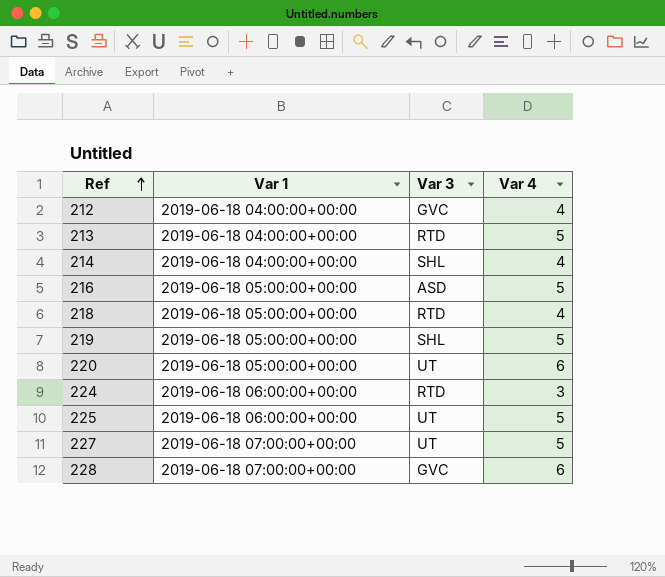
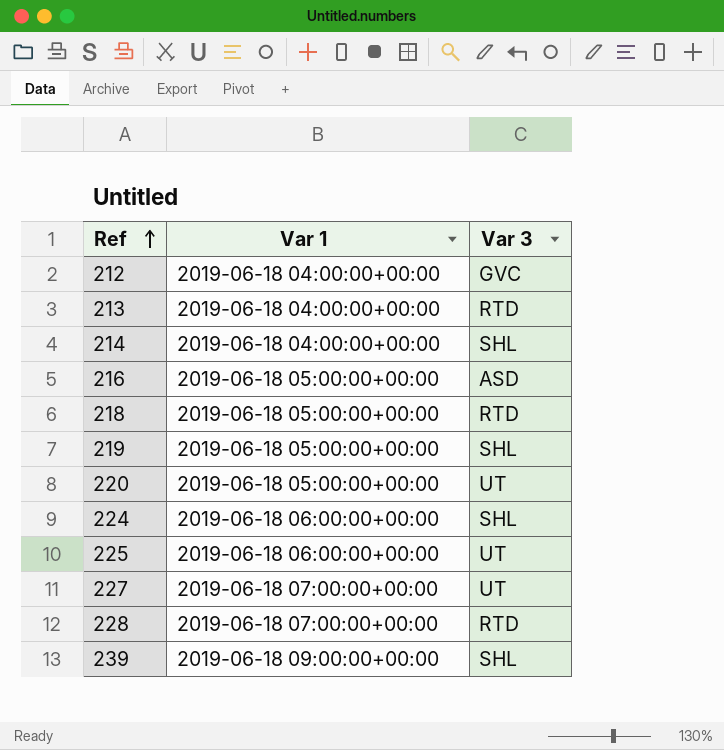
column Var 4 | position: 4 -> none
224 | Var 3: RTD -> SHL
228 | Var 3: GVC -> RTD
row 239: none -> 2019-06-18 09:00:00+00:00 | SHL

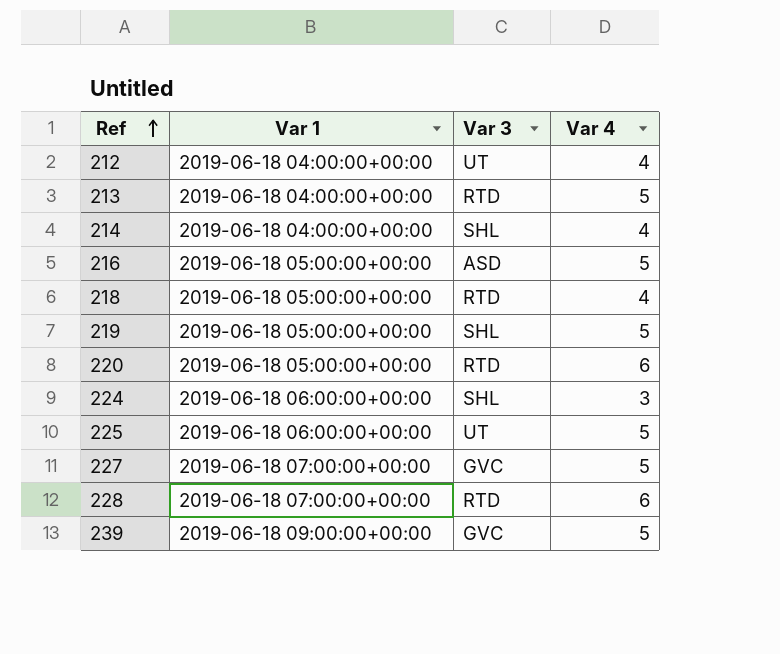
column Var 4 | position: none -> 4
212 | Var 3: GVC -> UT
220 | Var 3: UT -> RTD
227 | Var 3: UT -> GVC
239 | Var 3: SHL -> GVC

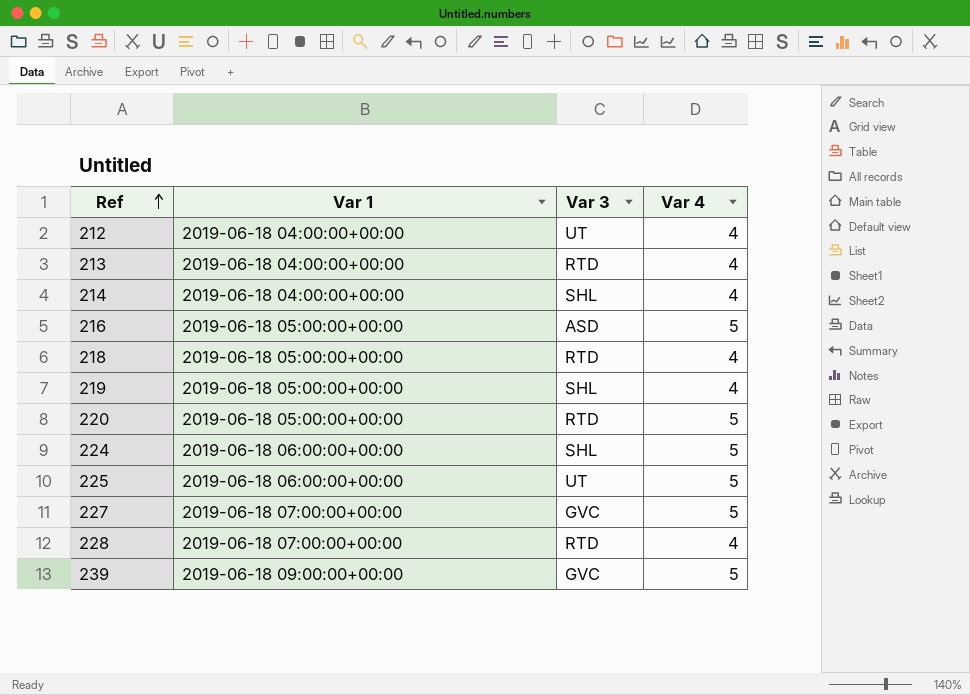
213 | Var 4: 5 -> 4
219 | Var 4: 5 -> 4
220 | Var 4: 6 -> 5
224 | Var 4: 3 -> 5
228 | Var 4: 6 -> 4

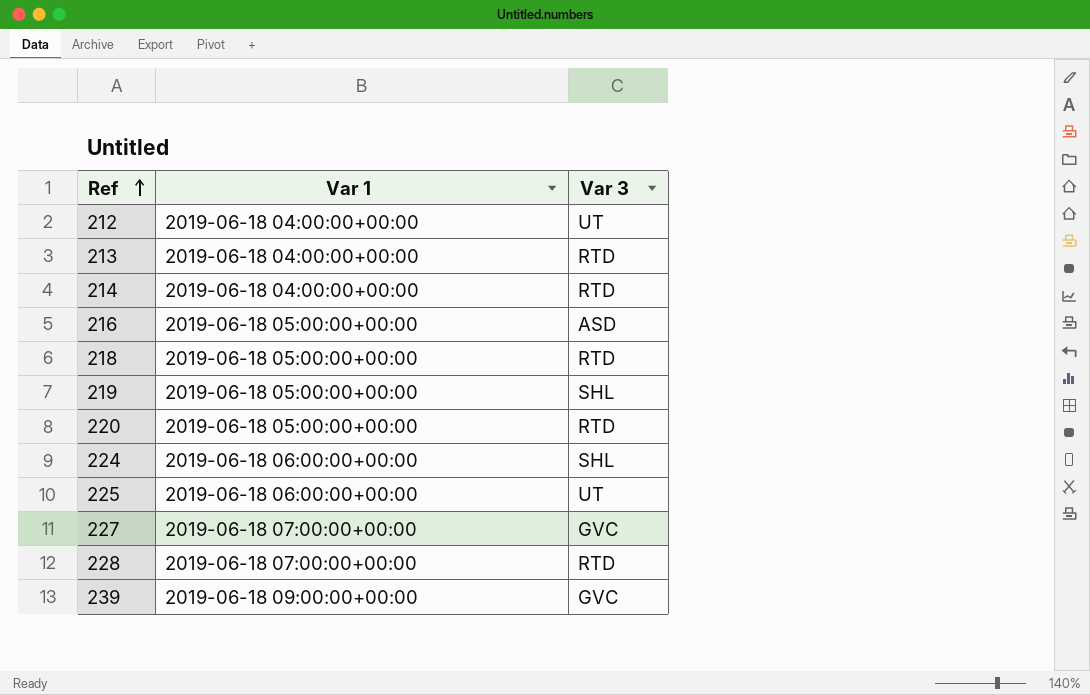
column Var 4 | position: 4 -> none
214 | Var 3: SHL -> RTD

